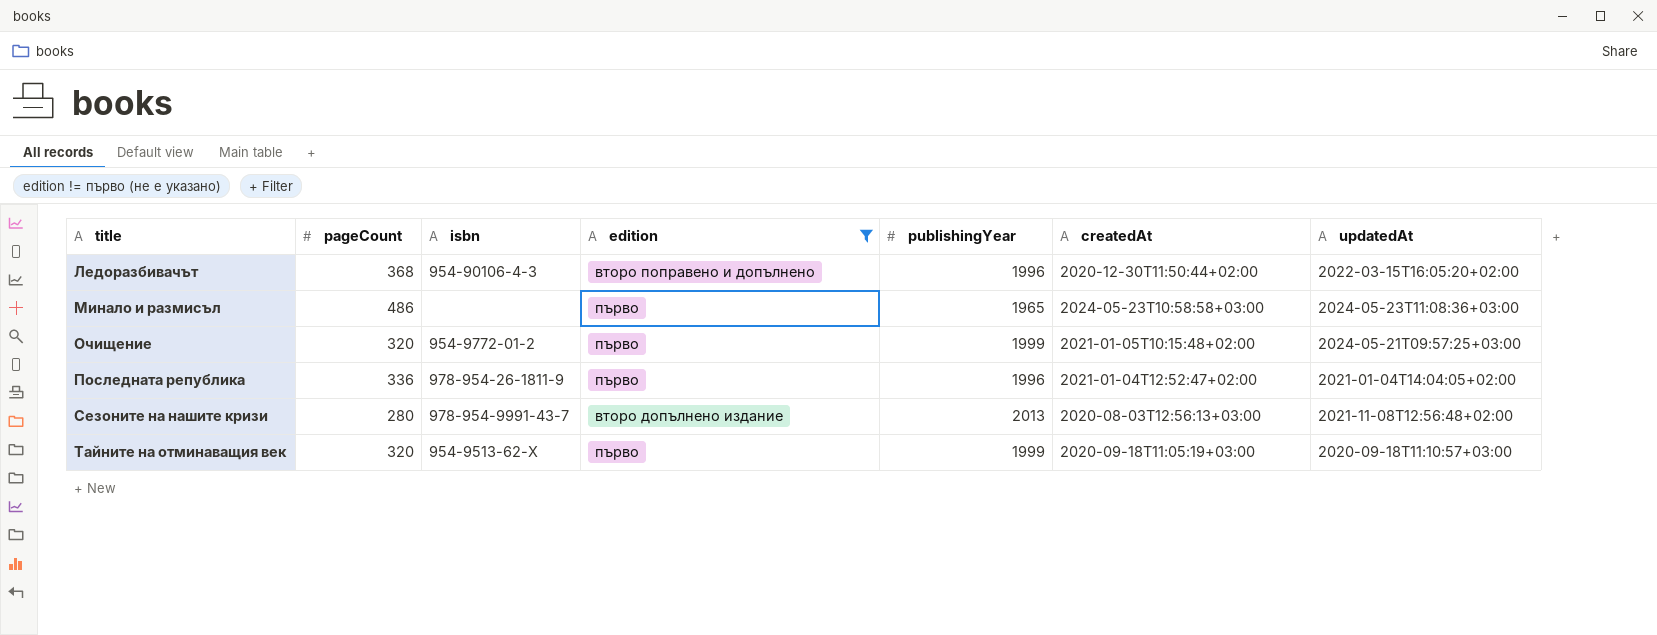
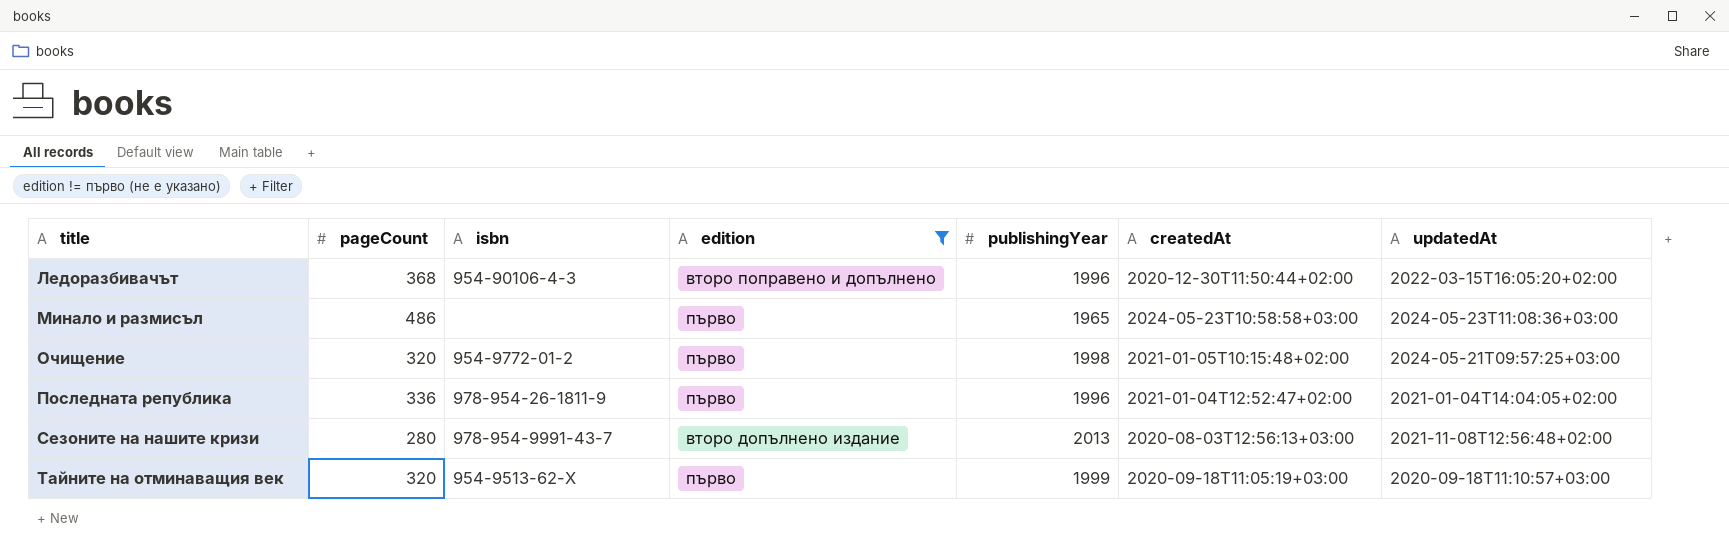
Очищение | publishingYear: 1999 -> 1998

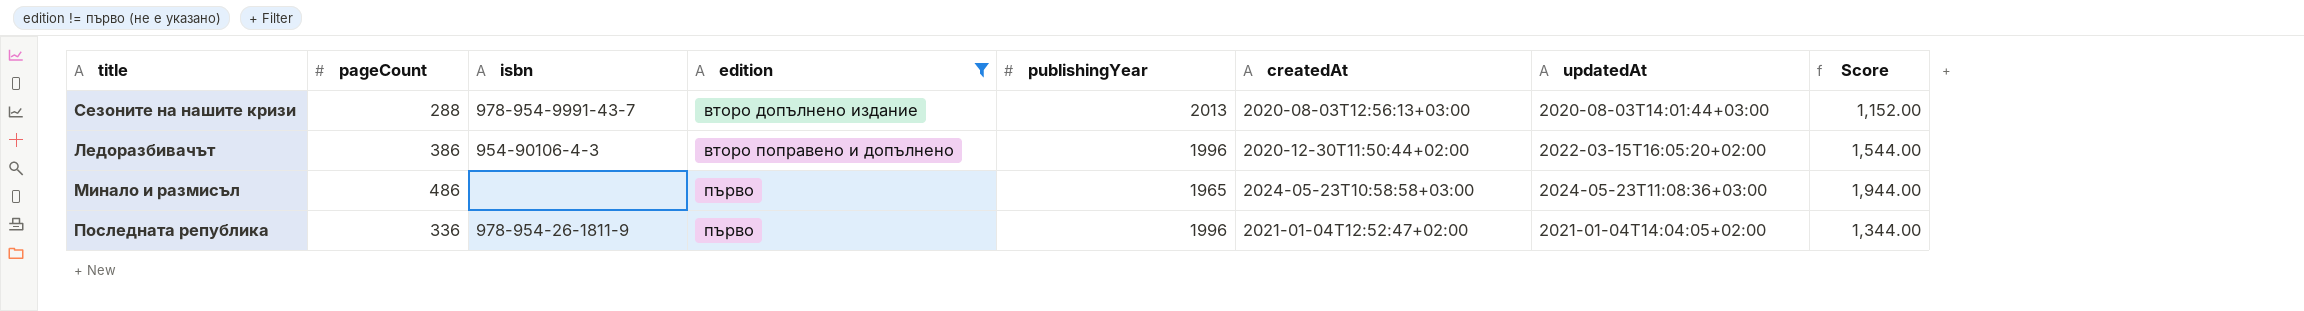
row order: title ascending -> edition ascending
column Score | formula: none -> [pageCount] * 4
row Очищение: 320 | 954-9772-01-2 | първо | 1998 | 2021-01-05T10:15:48+02:00 | 2024-05-21T09:57:25+03:00 -> none
row Тайните на отминаващия век: 320 | 954-9513-62-X | първо | 1999 | 2020-09-18T11:05:19+03:00 | 2020-09-18T11:10:57+03:00 -> none
Сезоните на нашите кризи | pageCount: 280 -> 288
Сезоните на нашите кризи | updatedAt: 2021-11-08T12:56:48+02:00 -> 2020-08-03T14:01:44+03:00
Ледоразбивачът | pageCount: 368 -> 386

